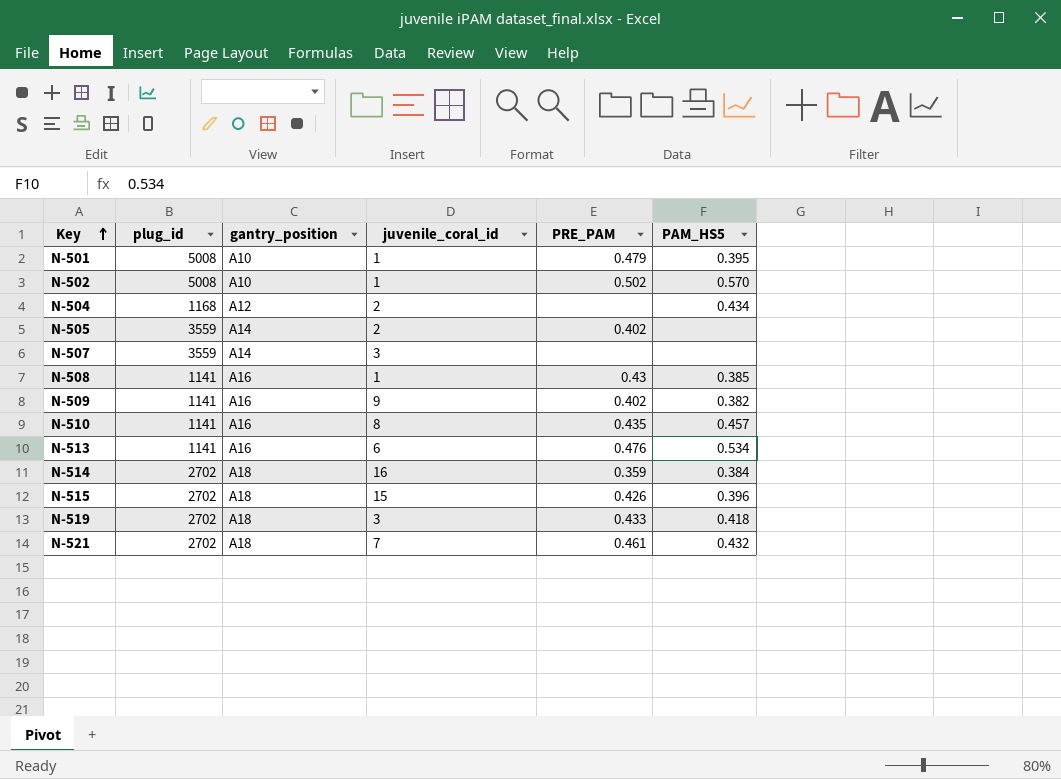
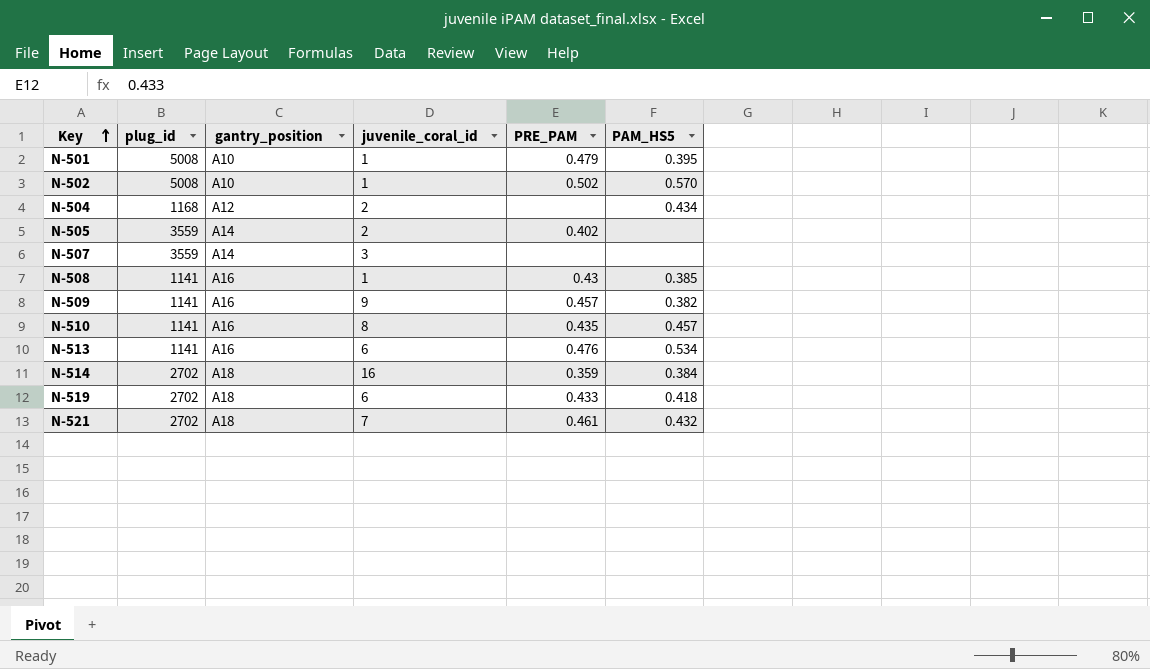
row N-515: 2702 | A18 | 15 | 0.426 | 0.396 -> none
N-509 | PRE_PAM: 0.402 -> 0.457
N-519 | juvenile_coral_id: 3 -> 6

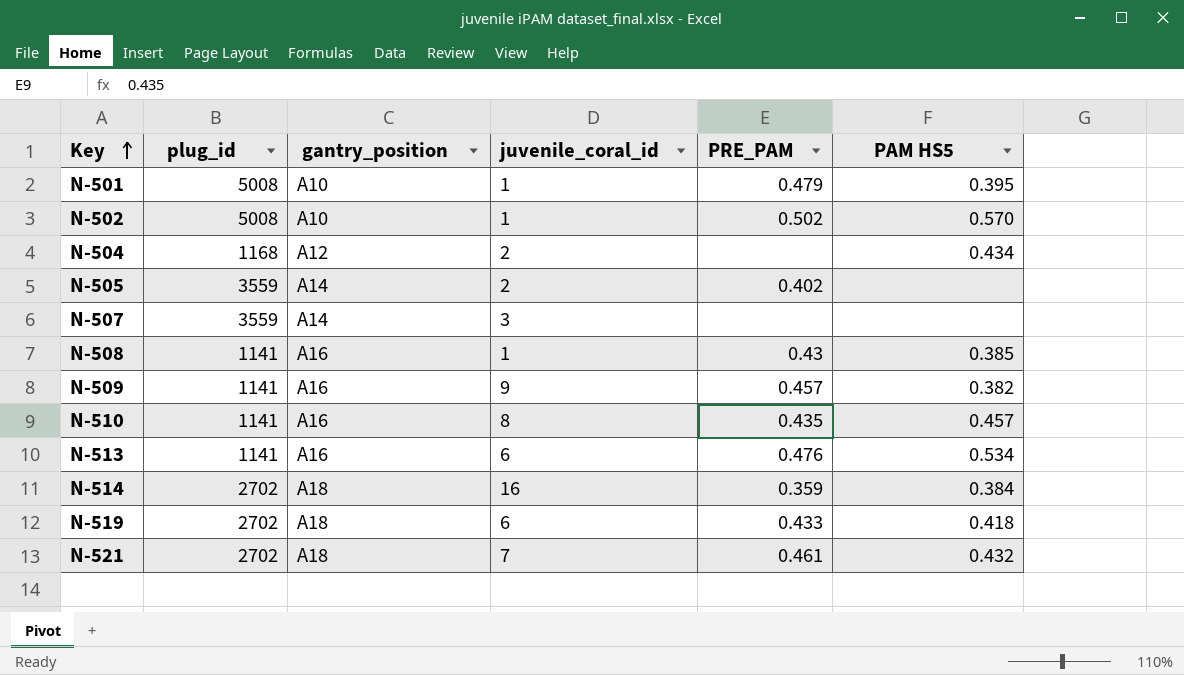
column name: PAM_HS5 -> PAM HS5

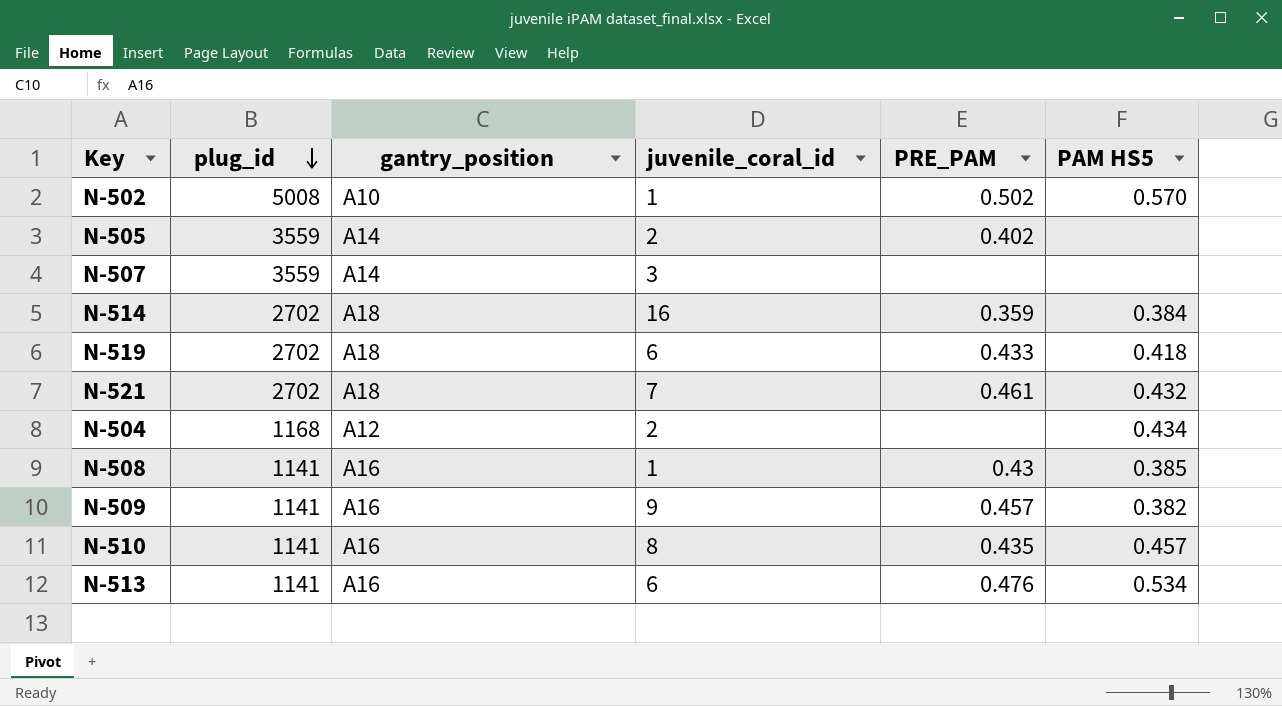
row order: Key ascending -> plug_id descending
row N-501: 5008 | A10 | 1 | 0.479 | 0.395 -> none

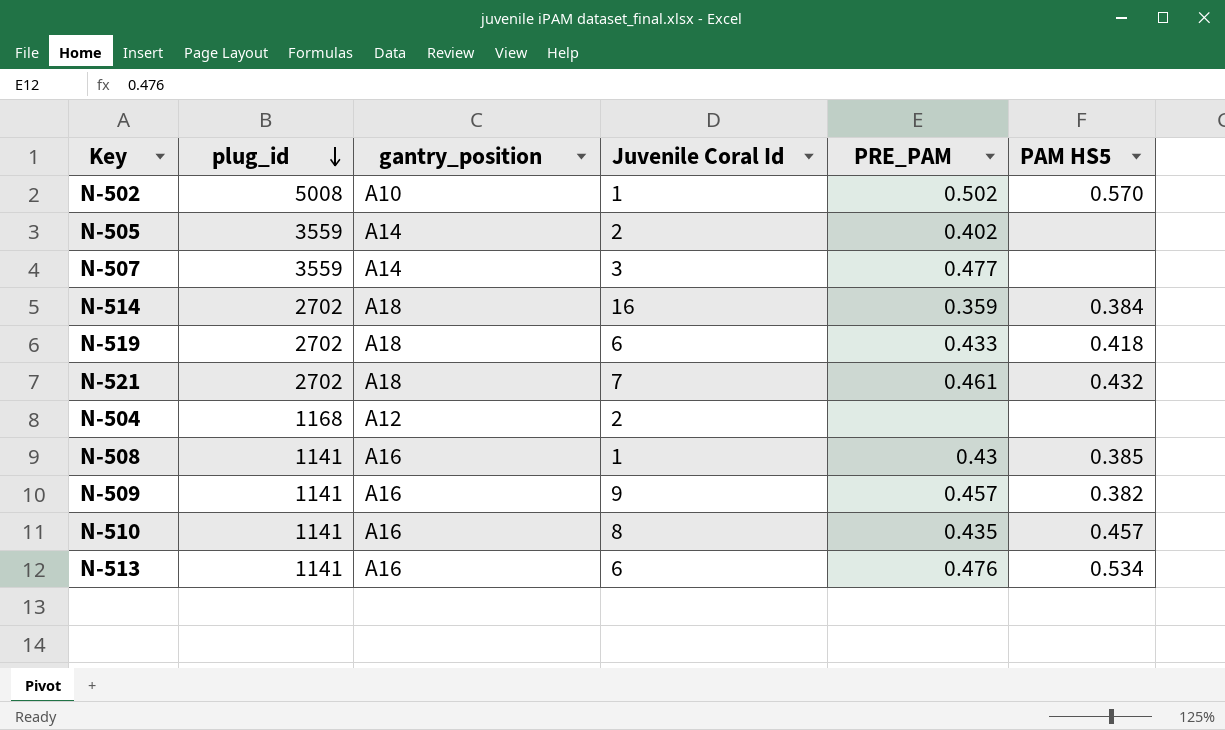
column name: juvenile_coral_id -> Juvenile Coral Id
N-507 | PRE_PAM: none -> 0.477
N-504 | PAM HS5: 0.434 -> none

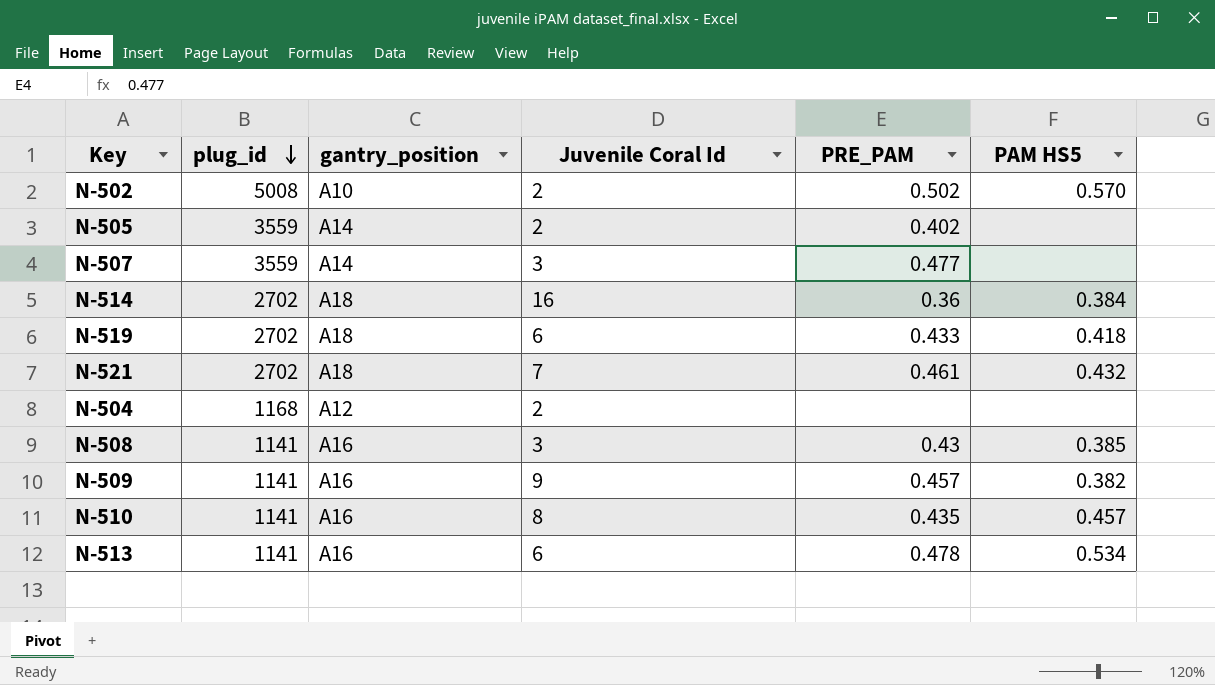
N-502 | Juvenile Coral Id: 1 -> 2
N-514 | PRE_PAM: 0.359 -> 0.36
N-508 | Juvenile Coral Id: 1 -> 3
N-513 | PRE_PAM: 0.476 -> 0.478

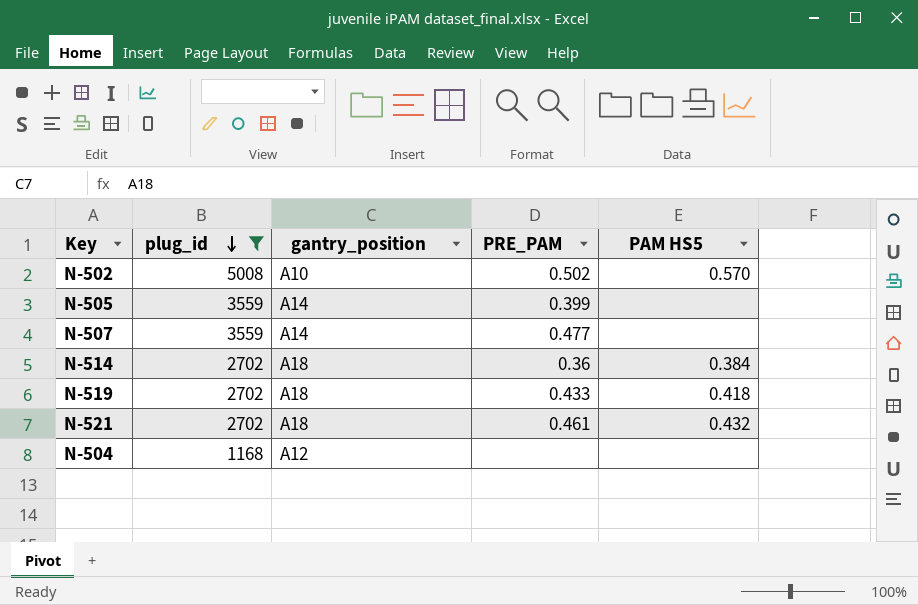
filter: none -> plug_id != 1141
column Juvenile Coral Id | position: 4 -> none
N-505 | PRE_PAM: 0.402 -> 0.399

